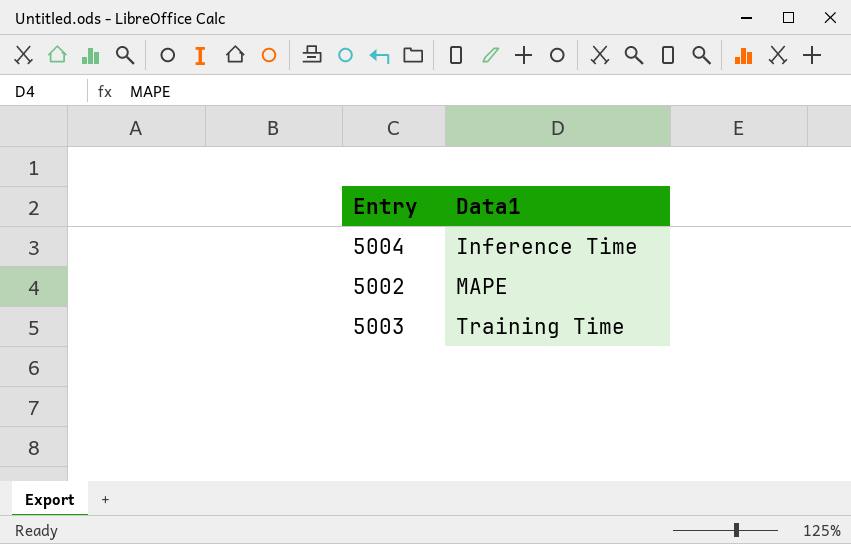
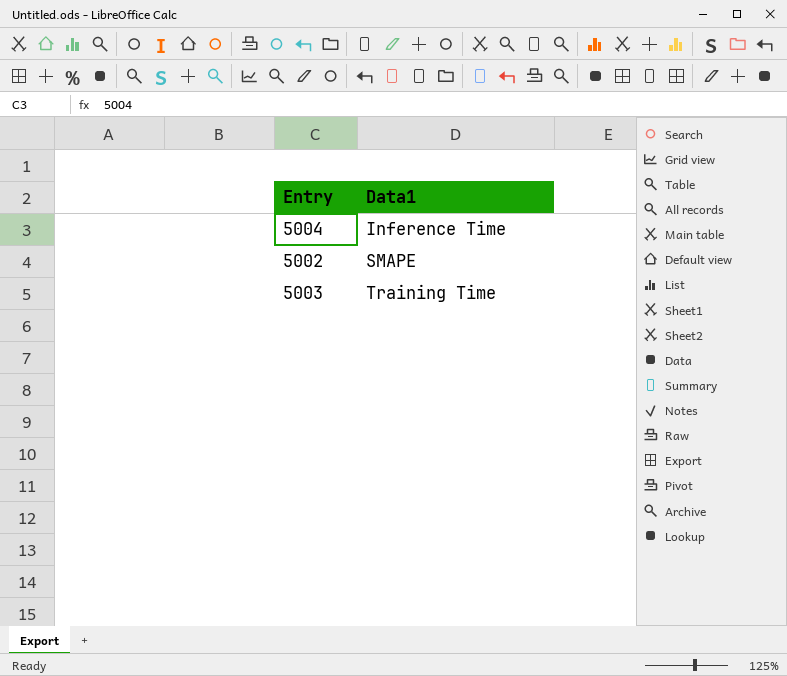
5002 | Data1: MAPE -> SMAPE

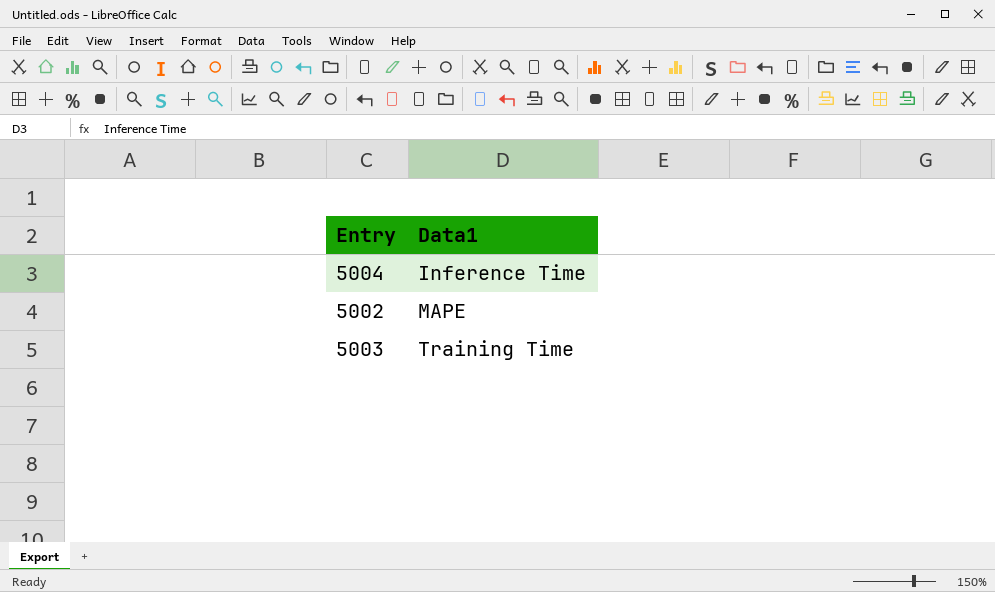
5002 | Data1: SMAPE -> MAPE

